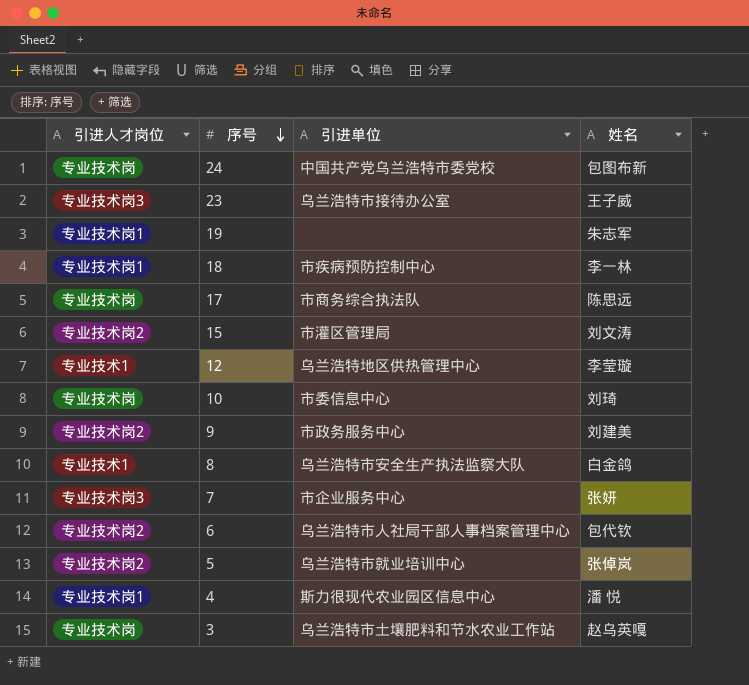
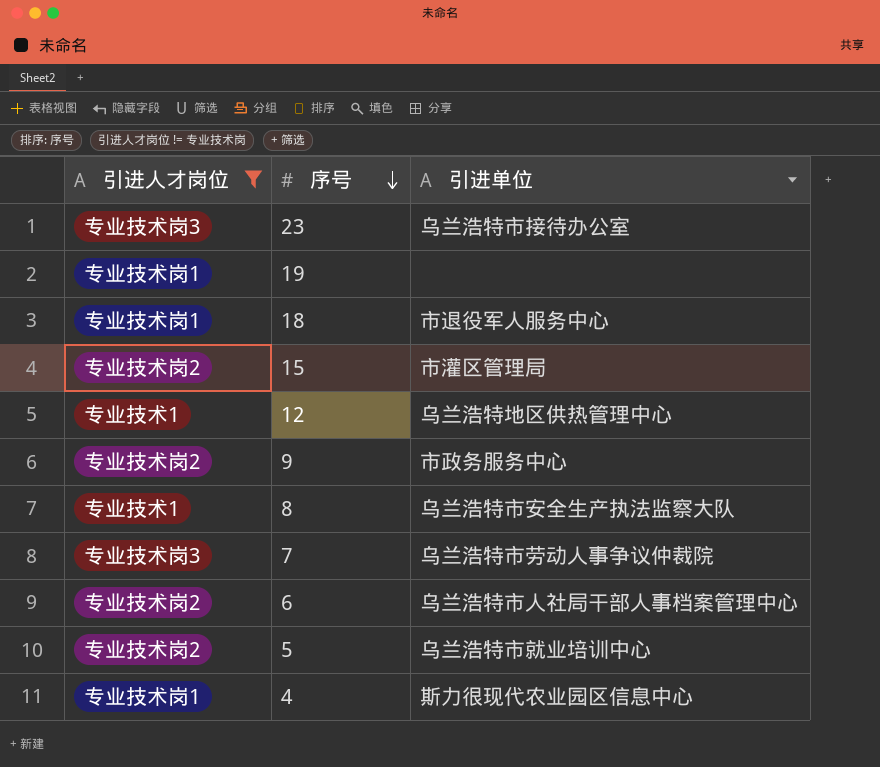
filter: none -> 引进人才岗位 != 专业技术岗
column 姓名 | position: 4 -> none
18 | 引进单位: 市疾病预防控制中心 -> 市退役军人服务中心
7 | 引进单位: 市企业服务中心 -> 乌兰浩特市劳动人事争议仲裁院

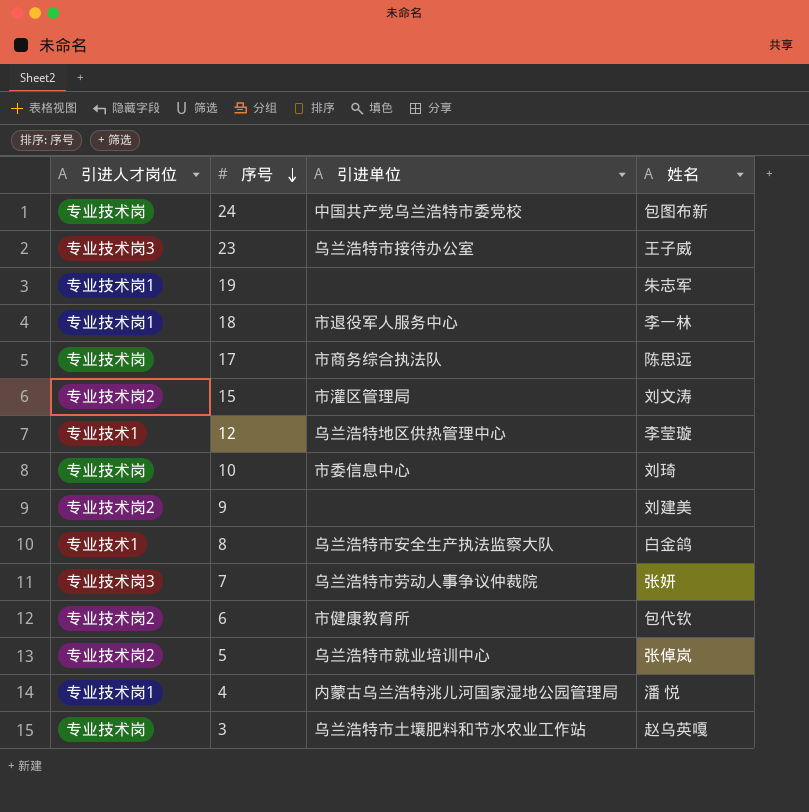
filter: 引进人才岗位 != 专业技术岗 -> none
column 姓名 | position: none -> 4
9 | 引进单位: 市政务服务中心 -> none
6 | 引进单位: 乌兰浩特市人社局干部人事档案管理中心 -> 市健康教育所
4 | 引进单位: 斯力很现代农业园区信息中心 -> 内蒙古乌兰浩特洮儿河国家湿地公园管理局

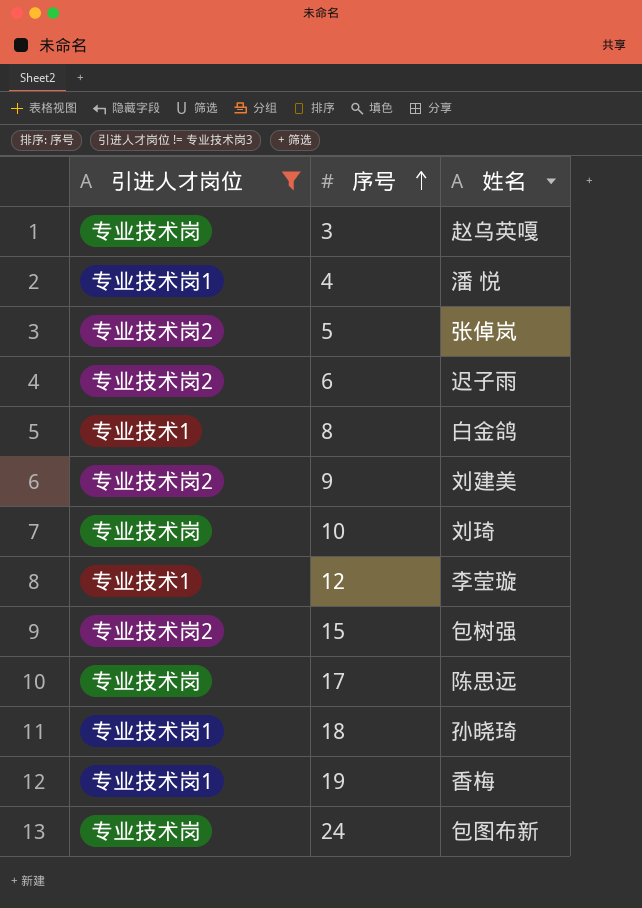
filter: none -> 引进人才岗位 != 专业技术岗3
row order: 序号 descending -> 序号 ascending
column 引进单位 | position: 3 -> none
6 | 姓名: 包代钦 -> 迟子雨
15 | 姓名: 刘文涛 -> 包树强
18 | 姓名: 李一林 -> 孙晓琦
19 | 姓名: 朱志军 -> 香梅

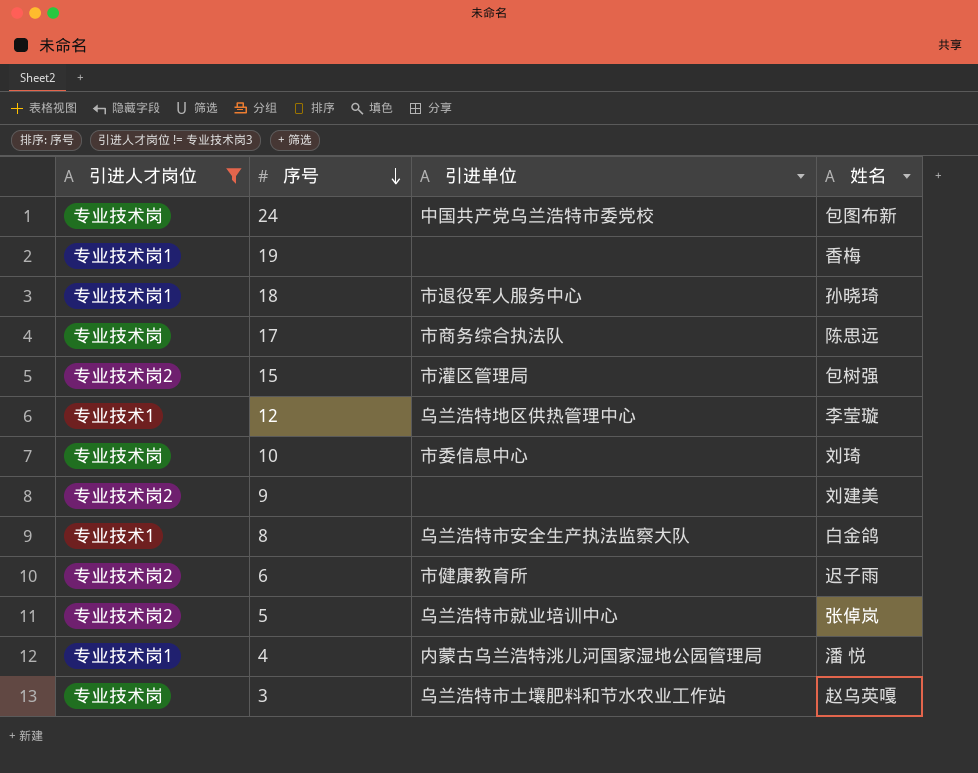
row order: 序号 ascending -> 序号 descending
column 引进单位 | position: none -> 3

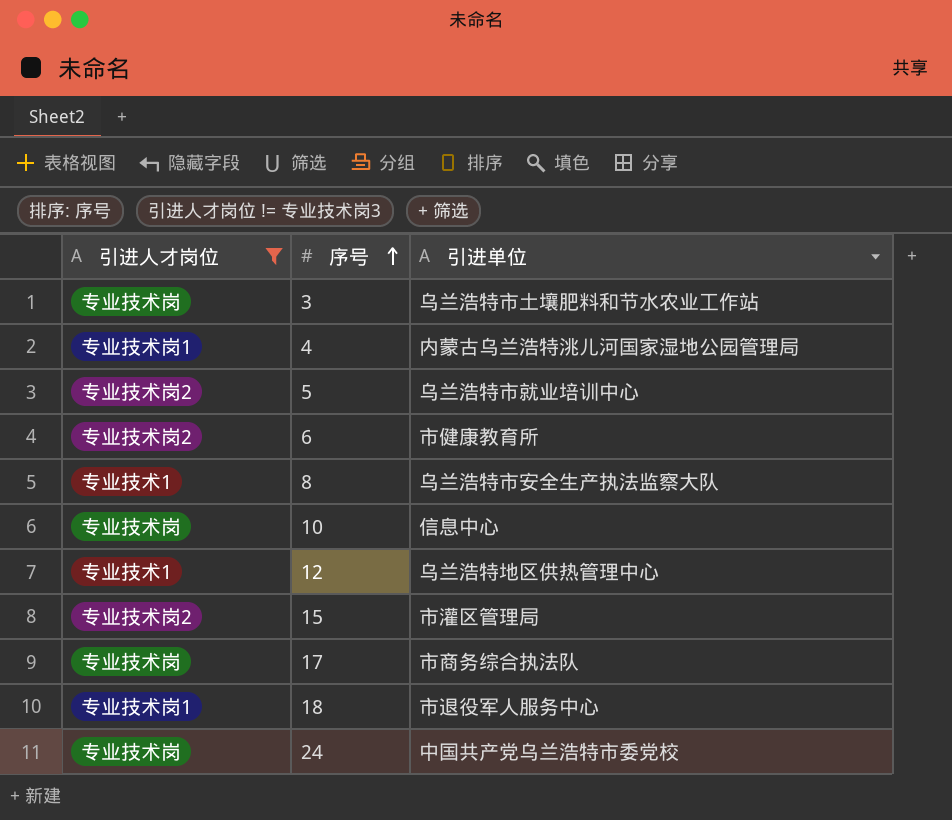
row order: 序号 descending -> 序号 ascending
column 姓名 | position: 4 -> none
row 19: 专业技术岗1 | none | 香梅 -> none
row 9: 专业技术岗2 | none | 刘建美 -> none
10 | 引进单位: 市委信息中心 -> 信息中心

